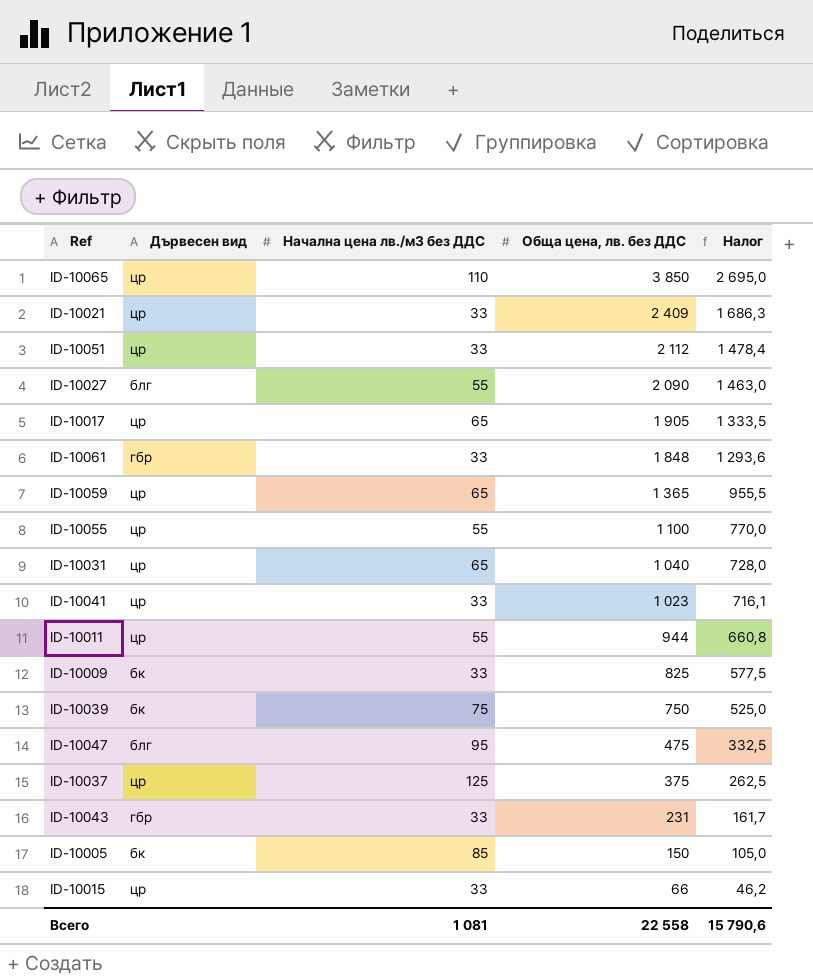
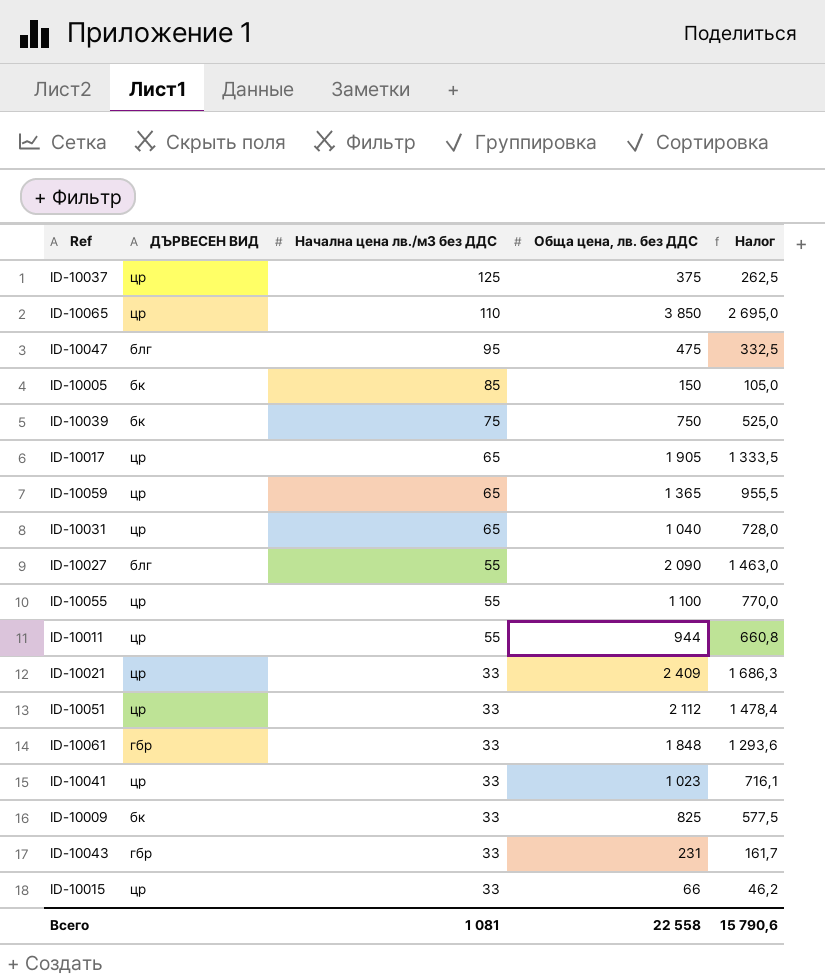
row order: Обща цена, лв. без ДДС descending -> Начална цена лв./м3 без ДДС descending
column name: Дървесен вид -> ДЪРВЕСЕН ВИД

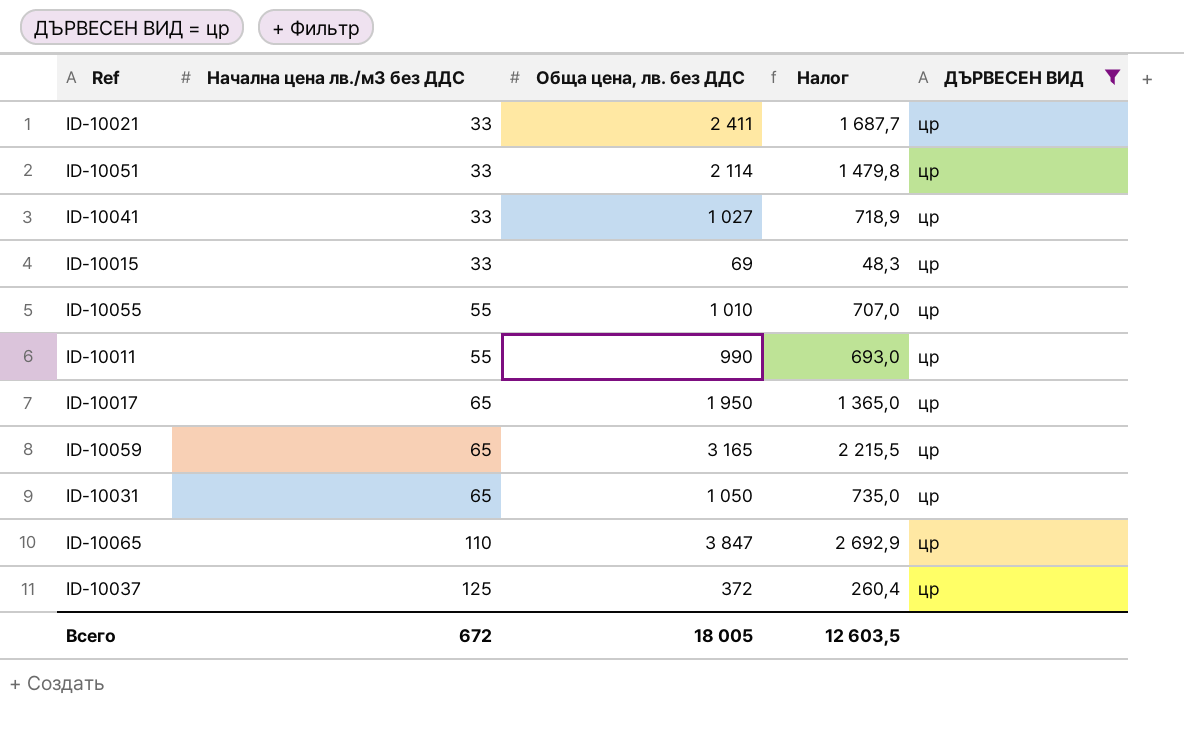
filter: none -> ДЪРВЕСЕН ВИД = цр
row order: Начална цена лв./м3 без ДДС descending -> Начална цена лв./м3 без ДДС ascending
column ДЪРВЕСЕН ВИД | position: 2 -> 5
ID-10021 | Обща цена, лв. без ДДС: 2 409 -> 2 411
ID-10021 | Налог: 1 686,3 -> 1 687,7
ID-10051 | Обща цена, лв. без ДДС: 2 112 -> 2 114
ID-10051 | Налог: 1 478,4 -> 1 479,8
ID-10041 | Обща цена, лв. без ДДС: 1 023 -> 1 027
ID-10041 | Налог: 716,1 -> 718,9
ID-10015 | Обща цена, лв. без ДДС: 66 -> 69
ID-10015 | Налог: 46,2 -> 48,3
ID-10055 | Обща цена, лв. без ДДС: 1 100 -> 1 010
ID-10055 | Налог: 770,0 -> 707,0
ID-10011 | Обща цена, лв. без ДДС: 944 -> 990
ID-10011 | Налог: 660,8 -> 693,0
ID-10017 | Обща цена, лв. без ДДС: 1 905 -> 1 950
ID-10017 | Налог: 1 333,5 -> 1 365,0
ID-10059 | Обща цена, лв. без ДДС: 1 365 -> 3 165
ID-10059 | Налог: 955,5 -> 2 215,5
ID-10031 | Обща цена, лв. без ДДС: 1 040 -> 1 050
ID-10031 | Налог: 728,0 -> 735,0
ID-10065 | Обща цена, лв. без ДДС: 3 850 -> 3 847
ID-10065 | Налог: 2 695,0 -> 2 692,9
ID-10037 | Обща цена, лв. без ДДС: 375 -> 372
ID-10037 | Налог: 262,5 -> 260,4
Всего | Начална цена лв./м3 без ДДС: 1 081 -> 672
Всего | Обща цена, лв. без ДДС: 22 558 -> 18 005
Всего | Налог: 15 790,6 -> 12 603,5

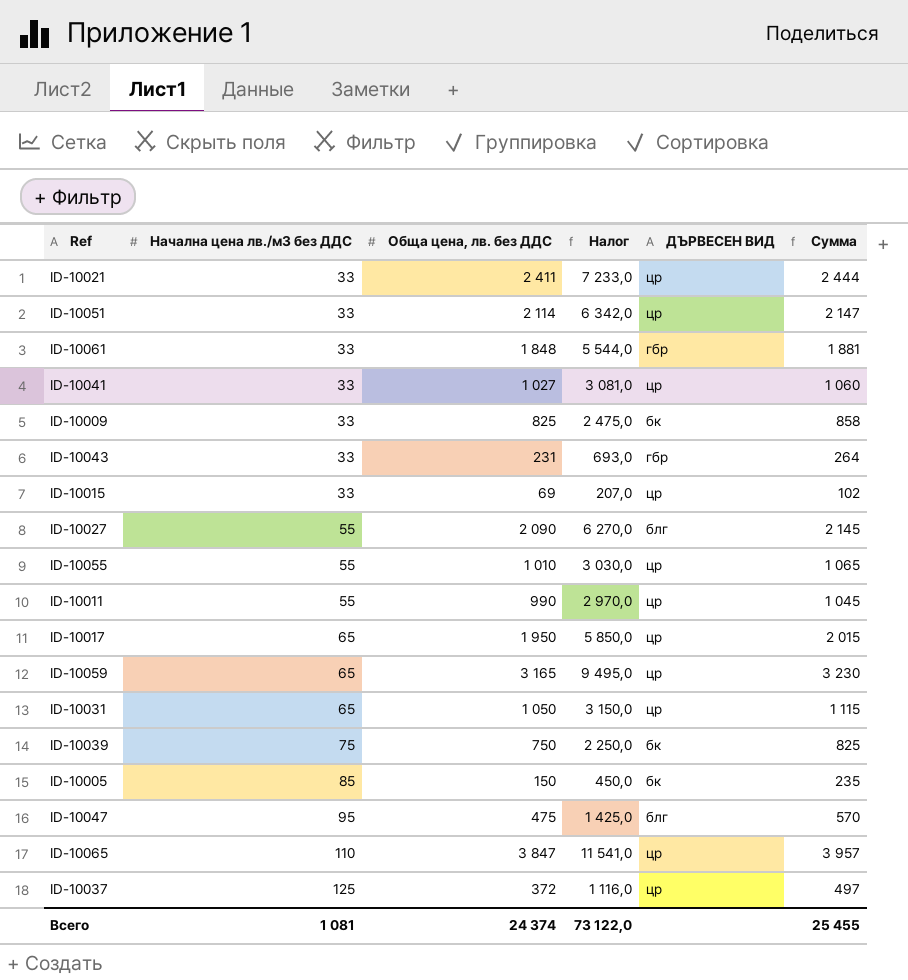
filter: ДЪРВЕСЕН ВИД = цр -> none
column Налог | formula: [Обща цена, лв. без ДДС] * 0,7 -> [Обща цена, лв. без ДДС] * 3
column Сумма | formula: none -> [Начална цена лв./м3 без ДДС] + [Обща цена, лв. без ДДС]
Всего | Начална цена лв./м3 без ДДС: 672 -> 1 081
Всего | Обща цена, лв. без ДДС: 18 005 -> 24 374
Всего | Налог: 12 603,5 -> 73 122,0

